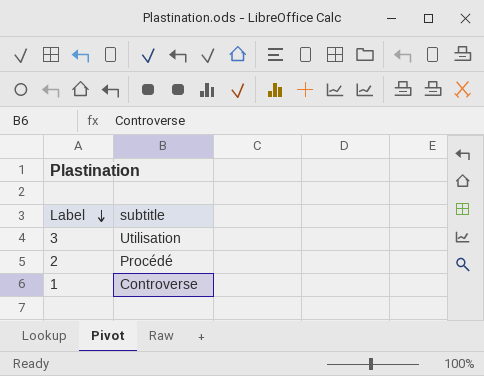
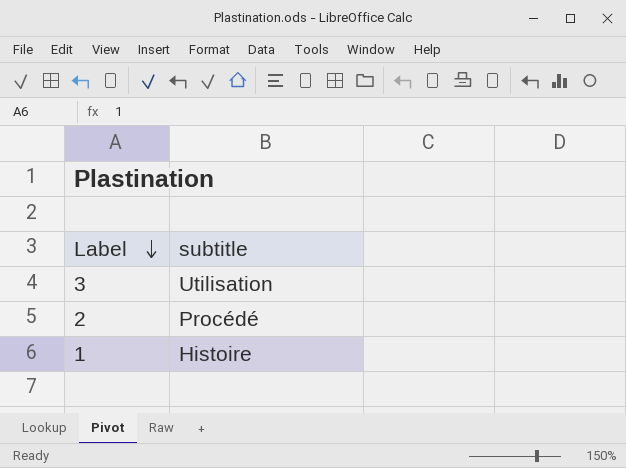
1 | subtitle: Controverse -> Histoire

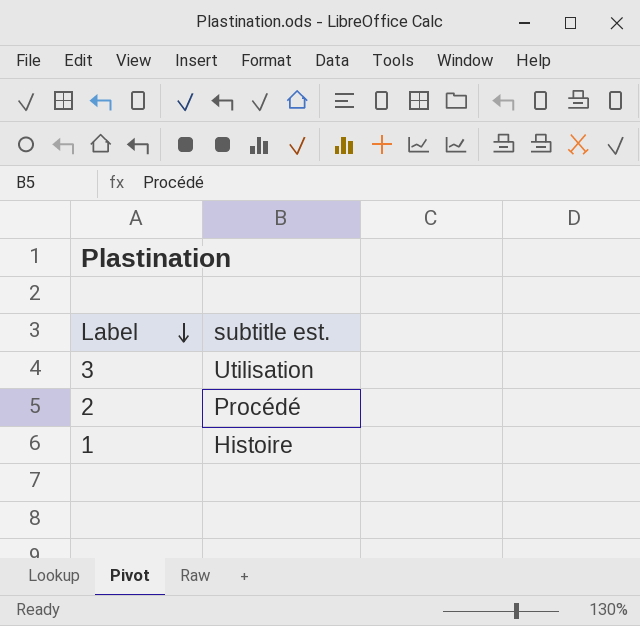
column name: subtitle -> subtitle est.

